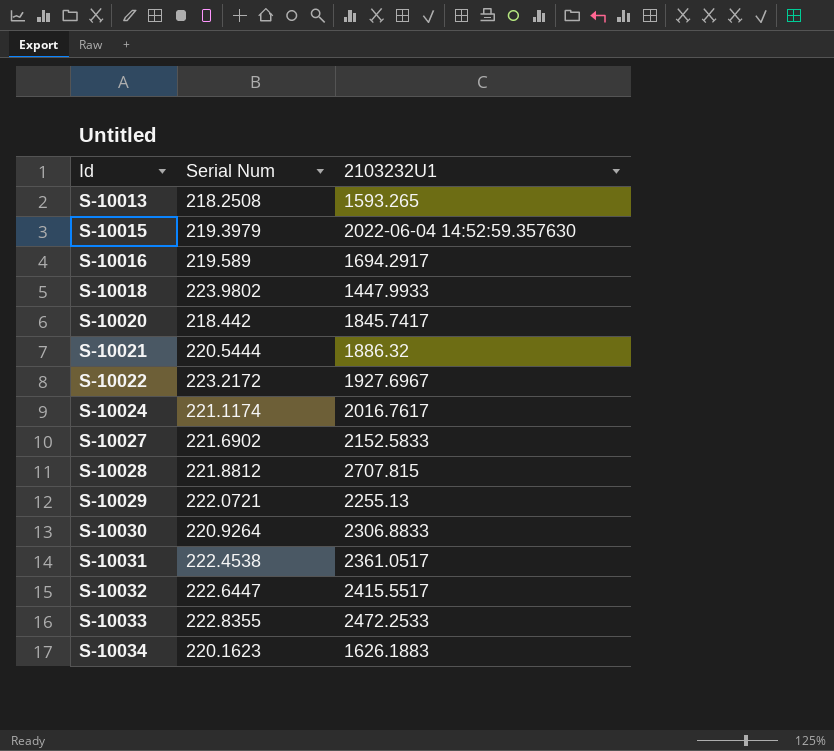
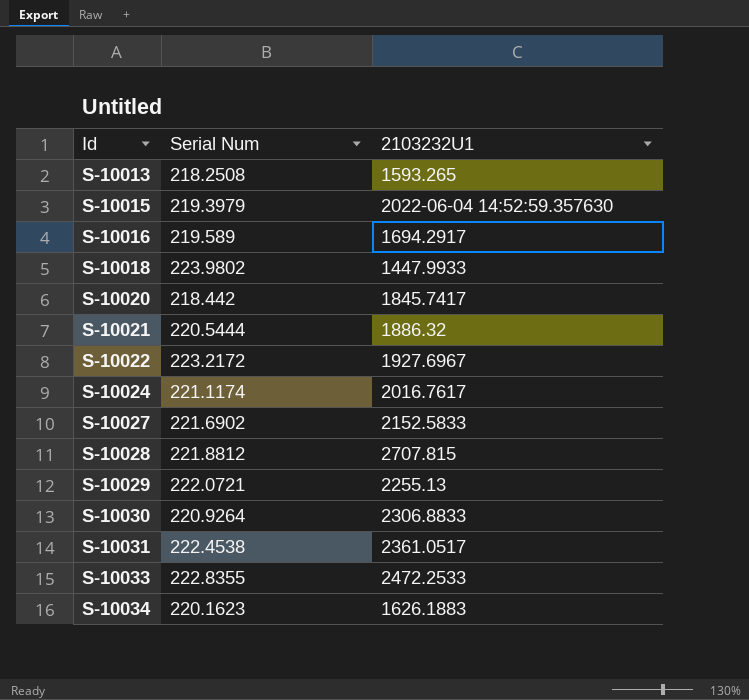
row S-10032: 222.6447 | 2415.5517 -> none

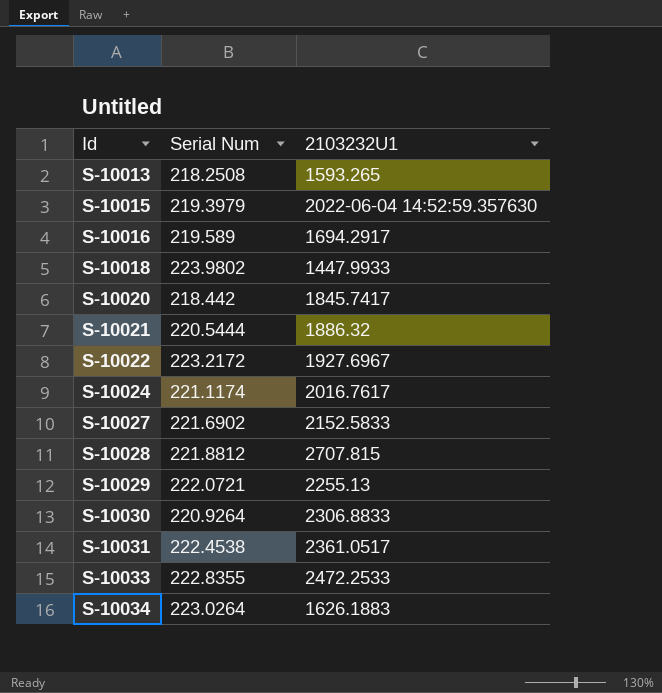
S-10034 | Serial Num: 220.1623 -> 223.0264

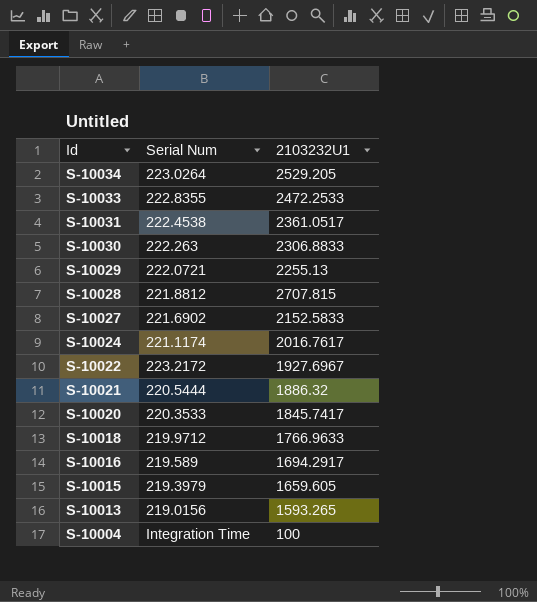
row order: Id ascending -> Id descending
S-10034 | 2103232U1: 1626.1883 -> 2529.205
S-10030 | Serial Num: 220.9264 -> 222.263
S-10020 | Serial Num: 218.442 -> 220.3533
S-10018 | Serial Num: 223.9802 -> 219.9712
S-10018 | 2103232U1: 1447.9933 -> 1766.9633
S-10015 | 2103232U1: 2022-06-04 14:52:59.357630 -> 1659.605
S-10013 | Serial Num: 218.2508 -> 219.0156
row S-10004: none -> Integration Time | 100

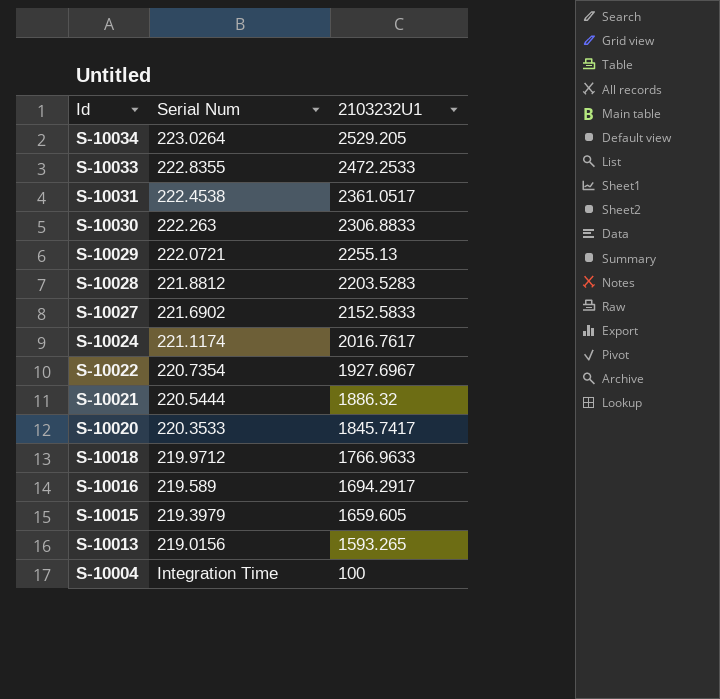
S-10028 | 2103232U1: 2707.815 -> 2203.5283
S-10022 | Serial Num: 223.2172 -> 220.7354

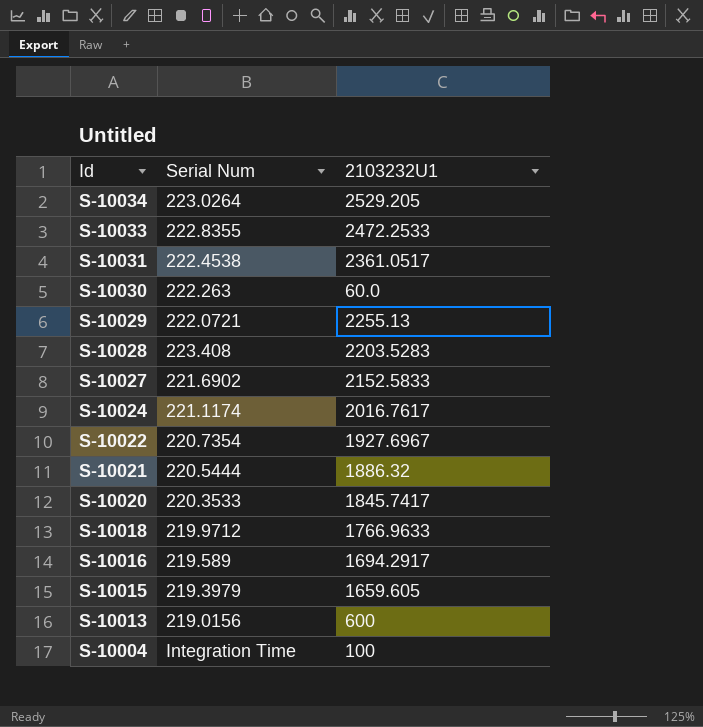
S-10030 | 2103232U1: 2306.8833 -> 60.0
S-10028 | Serial Num: 221.8812 -> 223.408
S-10013 | 2103232U1: 1593.265 -> 600

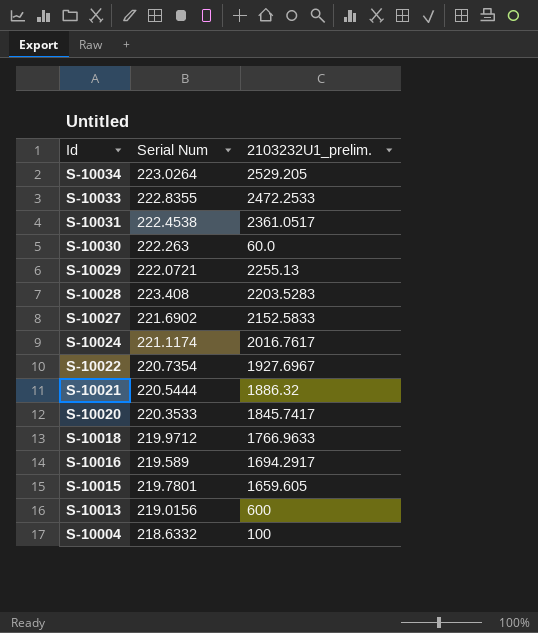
column name: 2103232U1 -> 2103232U1_prelim.
S-10015 | Serial Num: 219.3979 -> 219.7801
S-10004 | Serial Num: Integration Time -> 218.6332

